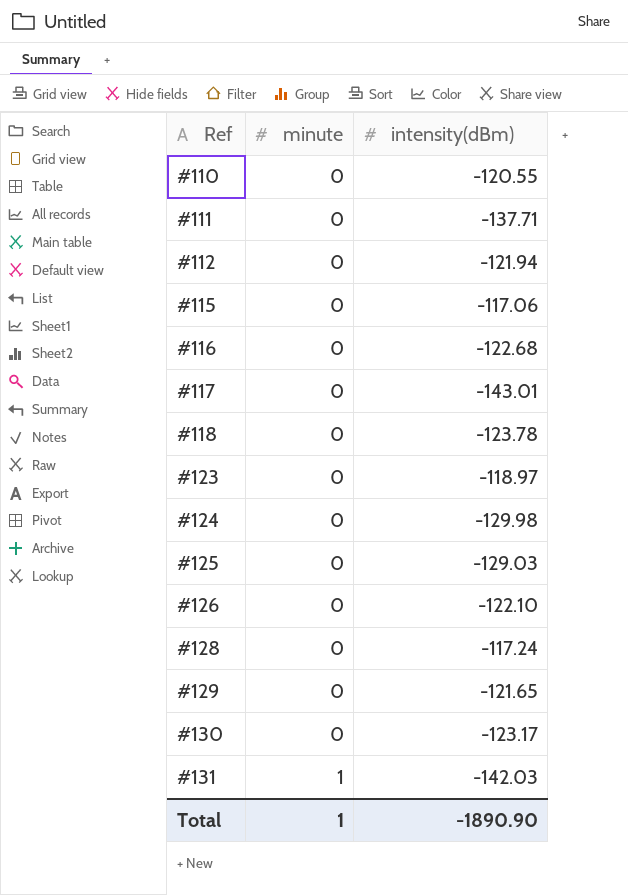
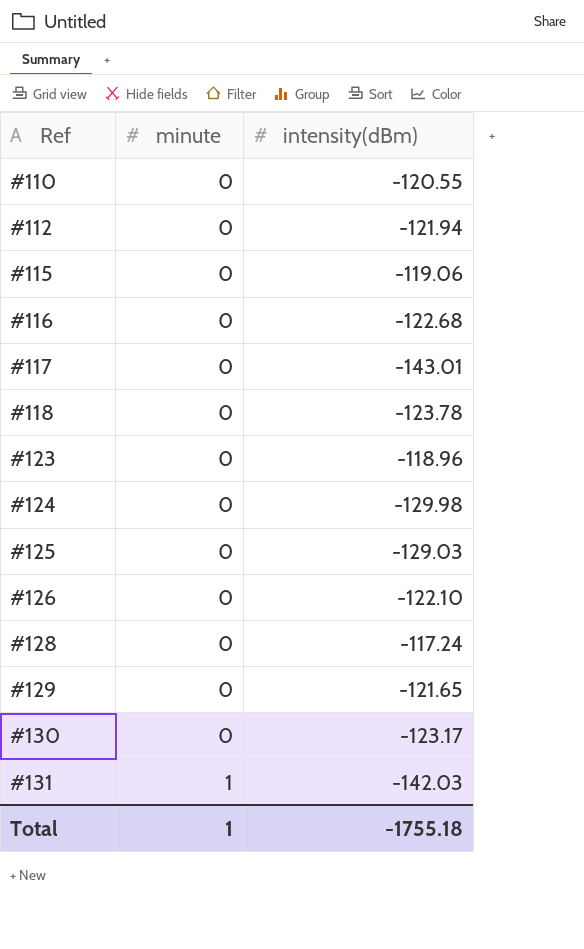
row #111: 0 | -137.71 -> none
#115 | intensity(dBm): -117.06 -> -119.06
#123 | intensity(dBm): -118.97 -> -118.96
Total | intensity(dBm): -1890.90 -> -1755.18

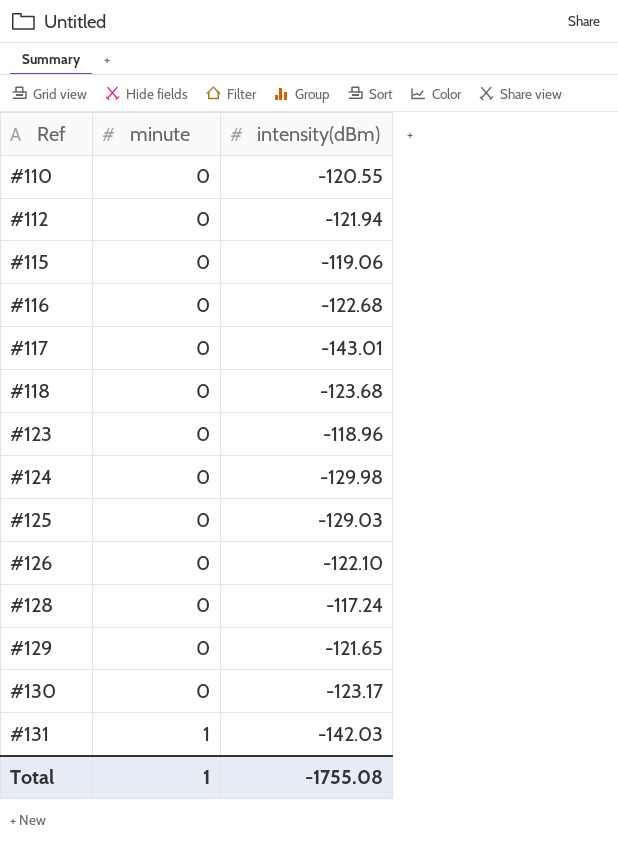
#118 | intensity(dBm): -123.78 -> -123.68
Total | intensity(dBm): -1755.18 -> -1755.08

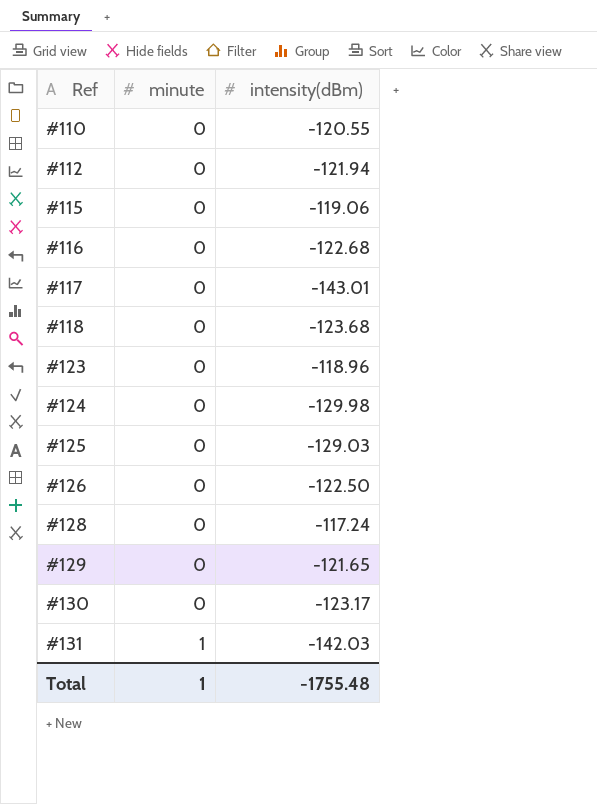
#126 | intensity(dBm): -122.10 -> -122.50
Total | intensity(dBm): -1755.08 -> -1755.48

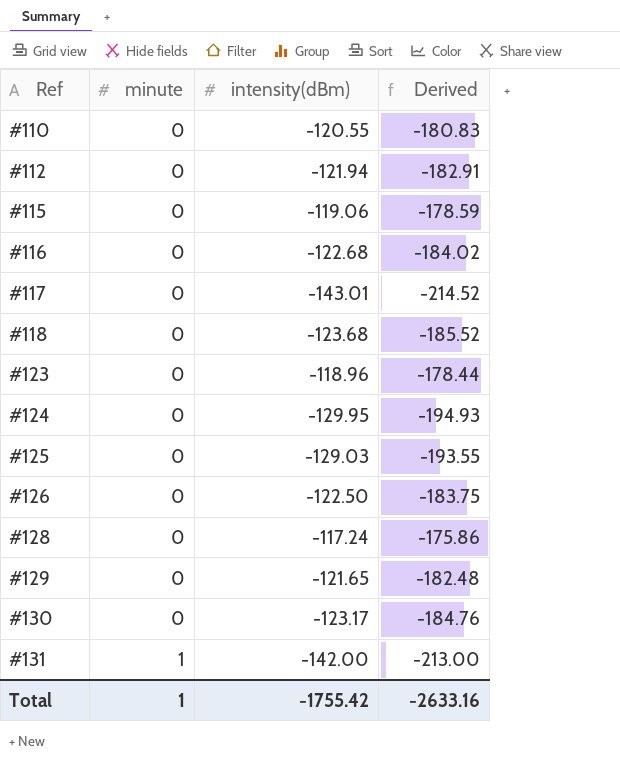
column Derived | formula: none -> [intensity(dBm)] * 1.5
#124 | intensity(dBm): -129.98 -> -129.95
#131 | intensity(dBm): -142.03 -> -142.00
Total | intensity(dBm): -1755.48 -> -1755.42

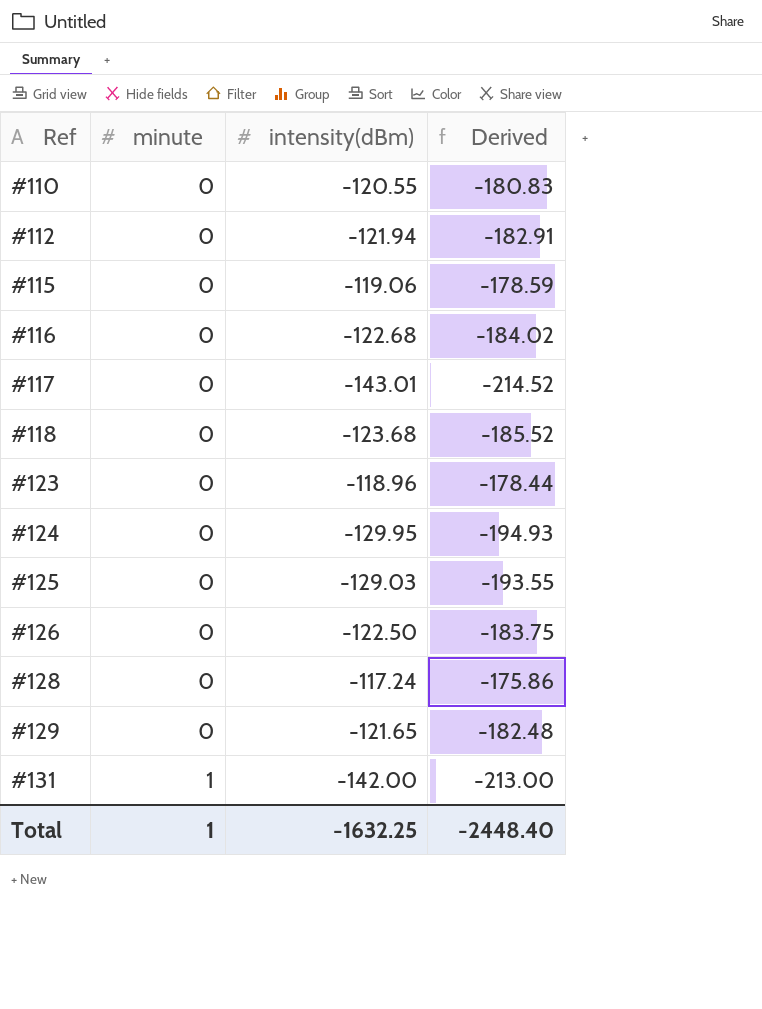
row #130: 0 | -123.17 | -184.76 -> none
Total | intensity(dBm): -1755.42 -> -1632.25
Total | Derived: -2633.16 -> -2448.40

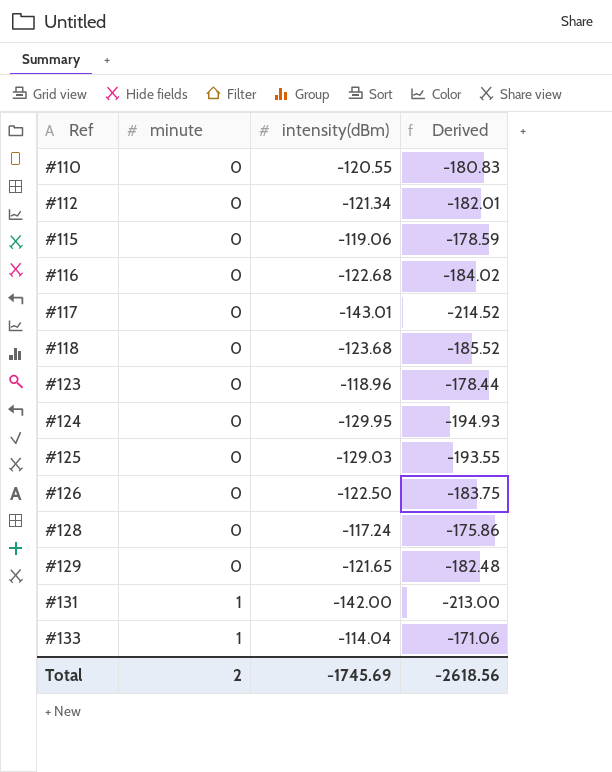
#112 | intensity(dBm): -121.94 -> -121.34
#112 | Derived: -182.91 -> -182.01
row #133: none -> 1 | -114.04 | -171.06
Total | minute: 1 -> 2
Total | intensity(dBm): -1632.25 -> -1745.69
Total | Derived: -2448.40 -> -2618.56

